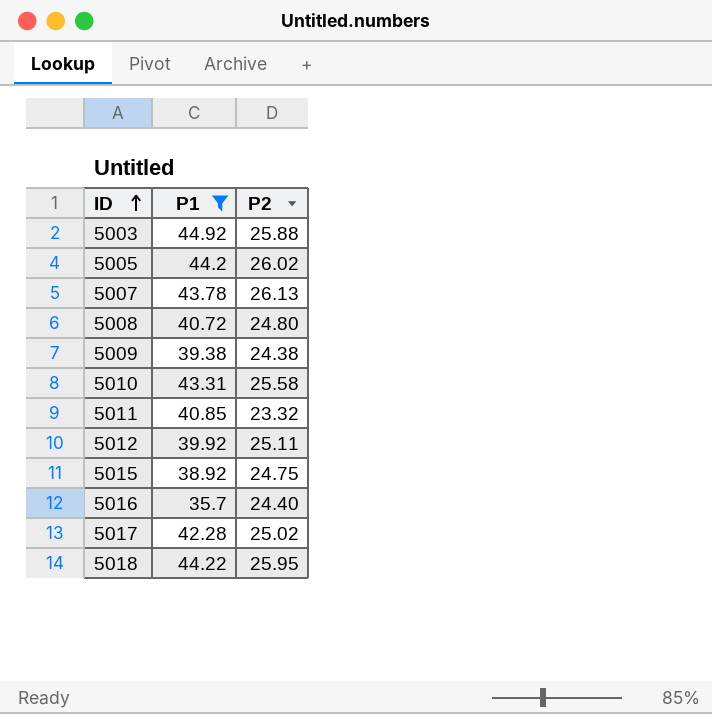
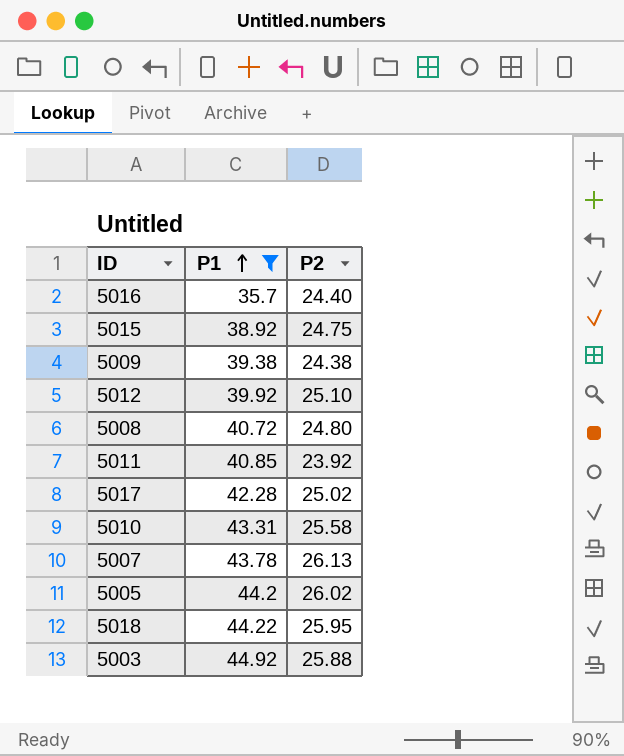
row order: ID ascending -> P1 ascending
5012 | P2: 25.11 -> 25.10
5011 | P2: 23.32 -> 23.92

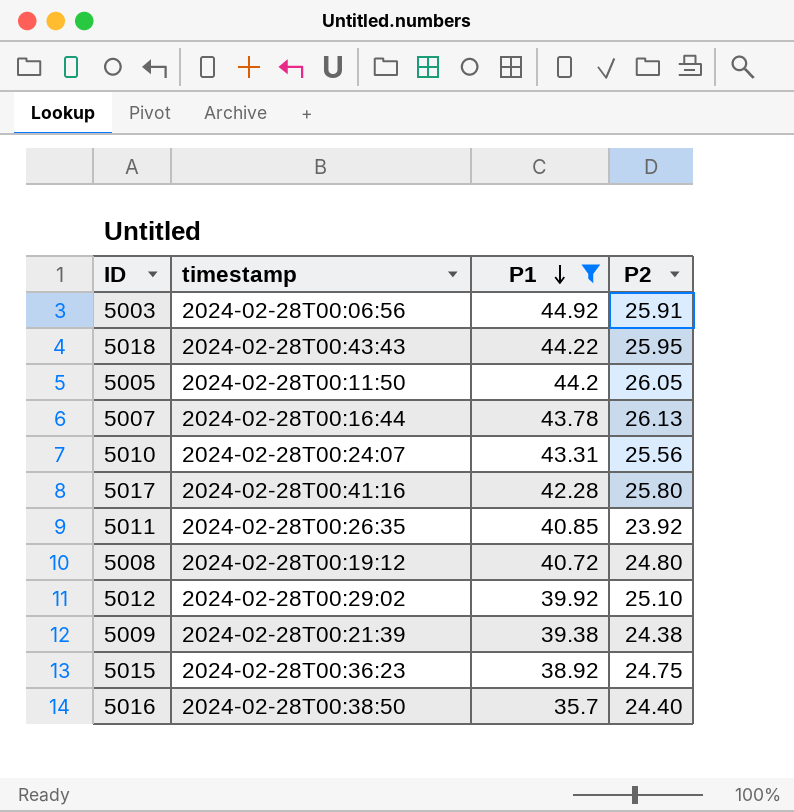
row order: P1 ascending -> P1 descending
column timestamp | position: none -> 2
5003 | P2: 25.88 -> 25.91
5005 | P2: 26.02 -> 26.05
5010 | P2: 25.58 -> 25.56
5017 | P2: 25.02 -> 25.80

